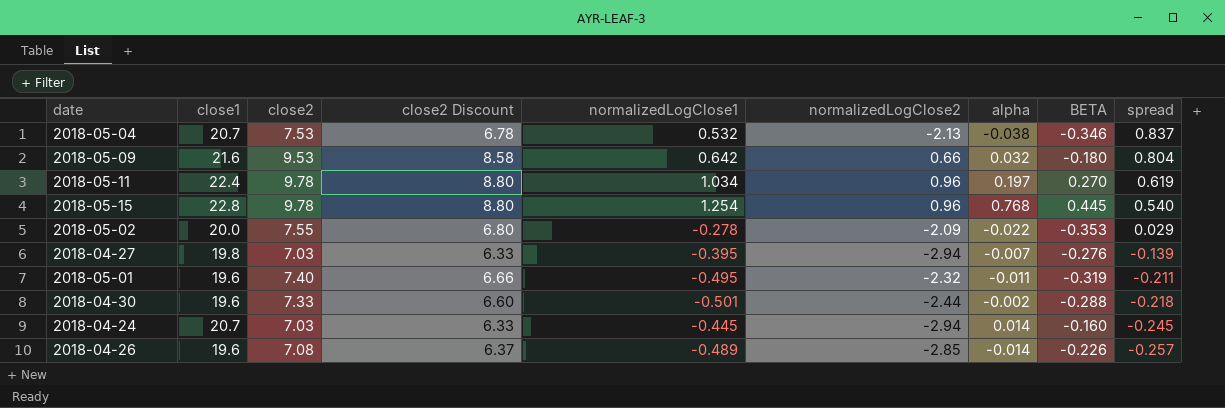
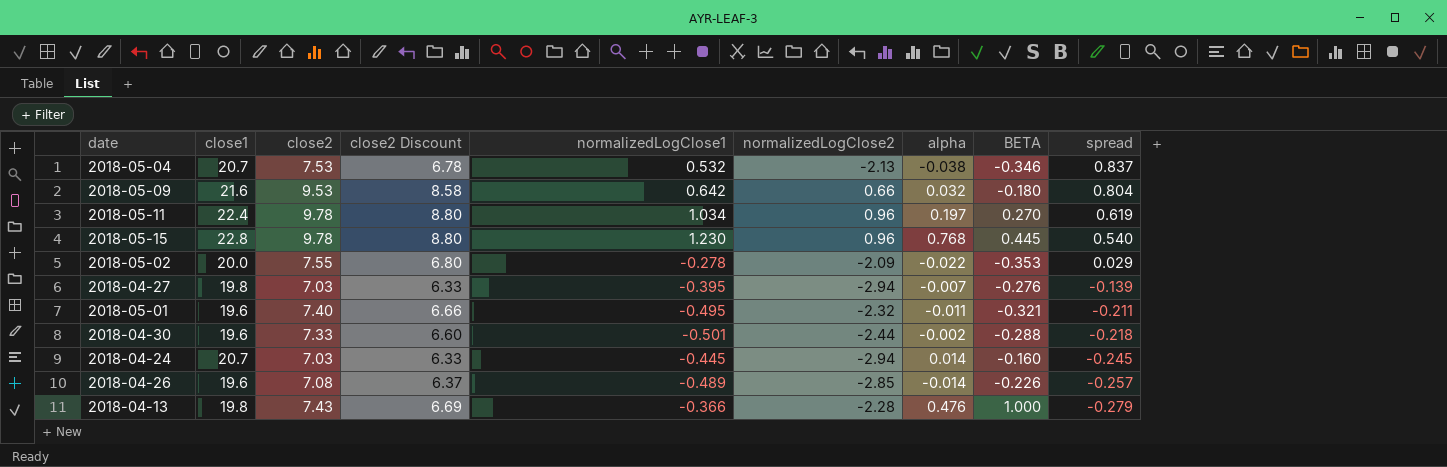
2018-05-15 | normalizedLogClose1: 1.254 -> 1.230
2018-05-01 | BETA: -0.319 -> -0.321
row 2018-04-13: none -> 19.8 | 7.43 | 6.69 | -0.366 | -2.28 | 0.476 | 1.000 | -0.279

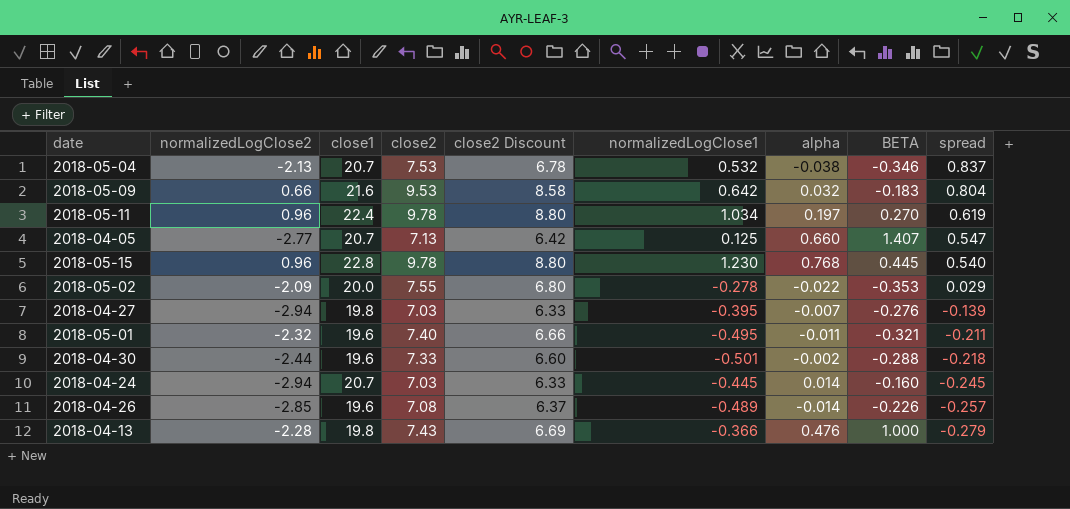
column normalizedLogClose2 | position: 6 -> 2
2018-05-09 | BETA: -0.180 -> -0.183
row 2018-04-05: none -> -2.77 | 20.7 | 7.13 | 6.42 | 0.125 | 0.660 | 1.407 | 0.547

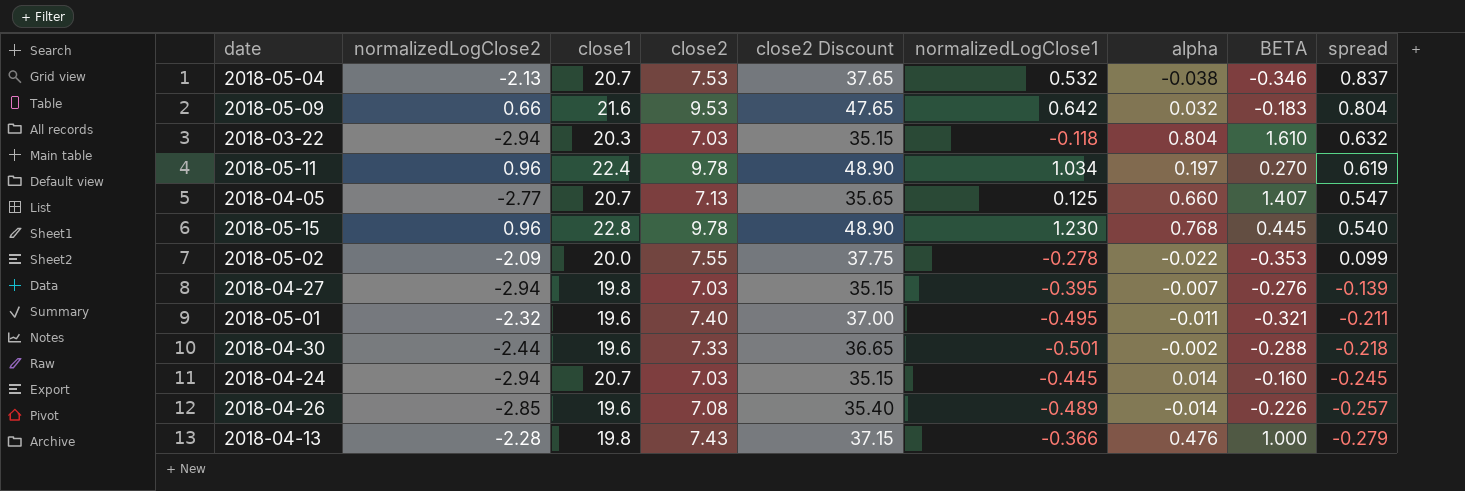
column close2 Discount | formula: [close2] * 0.9 -> [close2] * 5
row 2018-03-22: none -> -2.94 | 20.3 | 7.03 | 35.15 | -0.118 | 0.804 | 1.610 | 0.632
2018-05-02 | spread: 0.029 -> 0.099

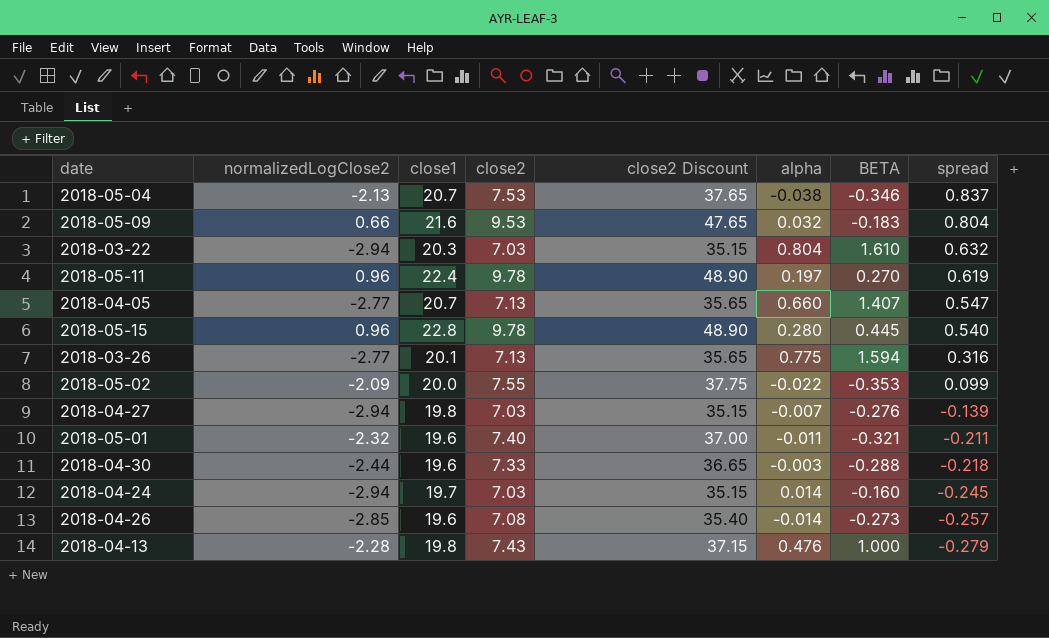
column normalizedLogClose1 | position: 6 -> none
2018-05-15 | alpha: 0.768 -> 0.280
row 2018-03-26: none -> -2.77 | 20.1 | 7.13 | 35.65 | 0.775 | 1.594 | 0.316
2018-04-30 | alpha: -0.002 -> -0.003
2018-04-24 | close1: 20.7 -> 19.7
2018-04-26 | BETA: -0.226 -> -0.273

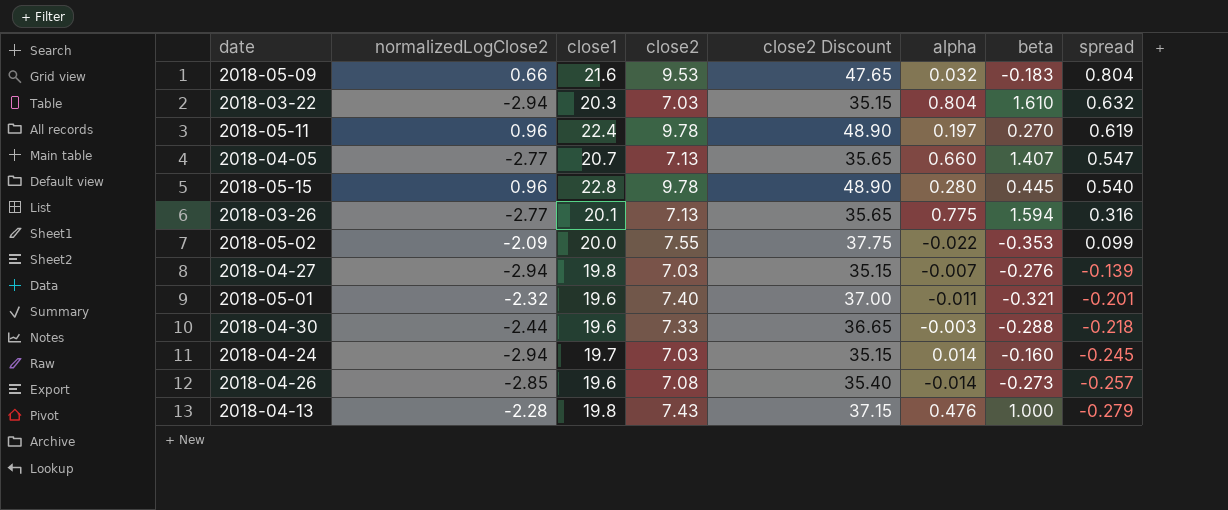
column name: BETA -> beta
row 2018-05-04: -2.13 | 20.7 | 7.53 | 37.65 | -0.038 | -0.346 | 0.837 -> none
2018-05-01 | spread: -0.211 -> -0.201

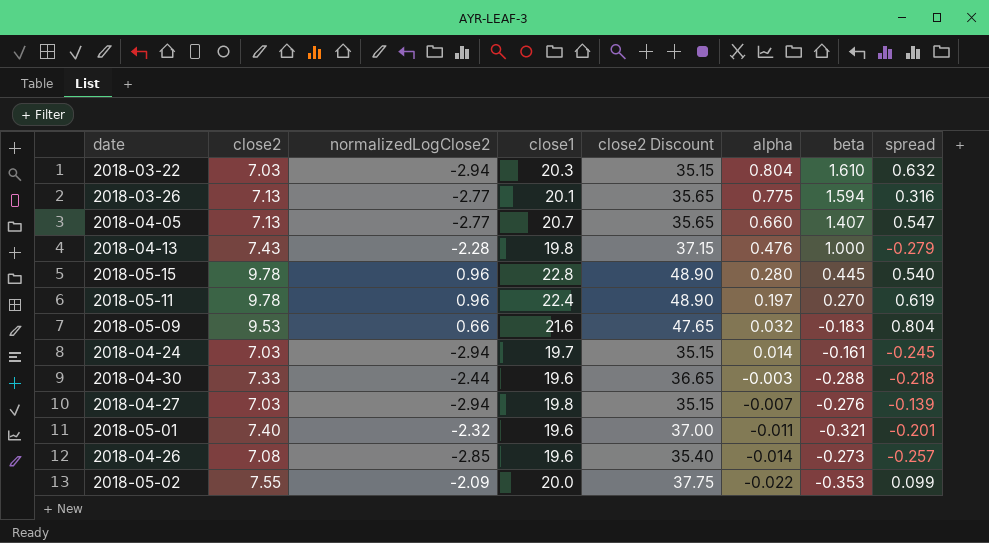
row order: spread descending -> alpha descending
column close2 | position: 4 -> 2
2018-04-24 | beta: -0.160 -> -0.161

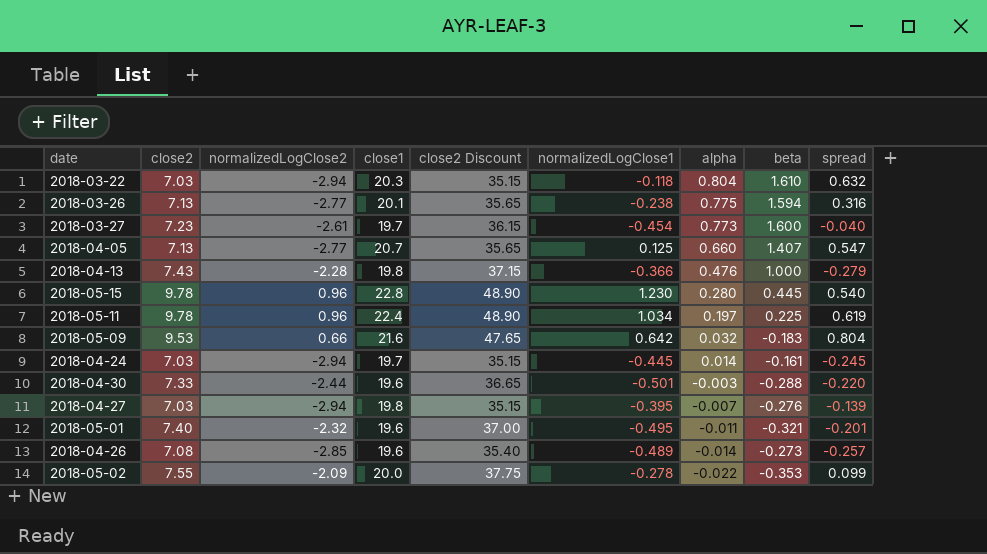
column normalizedLogClose1 | position: none -> 6
row 2018-03-27: none -> 7.23 | -2.61 | 19.7 | 36.15 | -0.454 | 0.773 | 1.600 | -0.040
2018-05-11 | beta: 0.270 -> 0.225
2018-04-30 | spread: -0.218 -> -0.220

